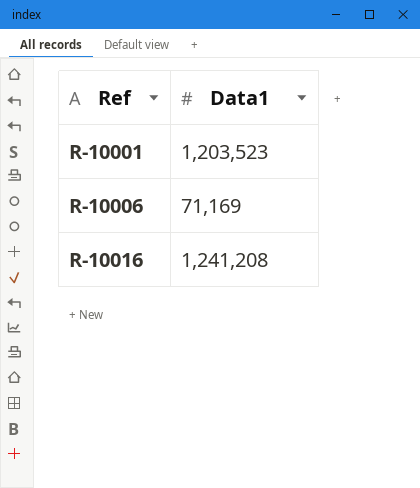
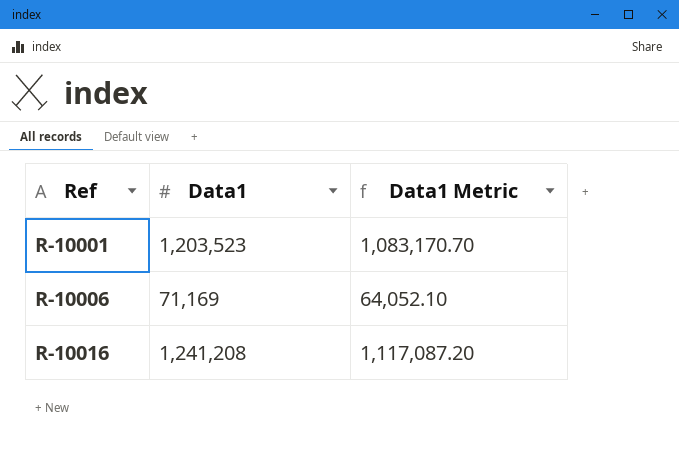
column Data1 Metric | formula: none -> [Data1] * 0.9

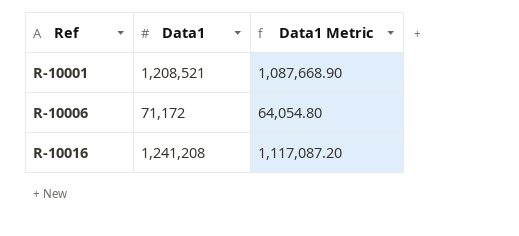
R-10001 | Data1: 1,203,523 -> 1,208,521
R-10001 | Data1 Metric: 1,083,170.70 -> 1,087,668.90
R-10006 | Data1: 71,169 -> 71,172
R-10006 | Data1 Metric: 64,052.10 -> 64,054.80

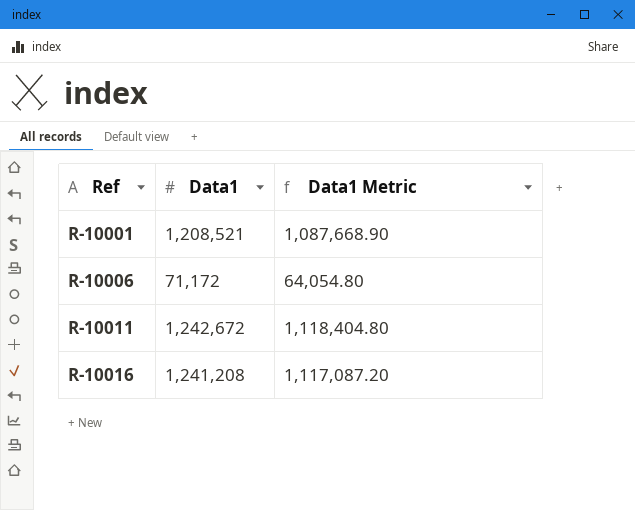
row R-10011: none -> 1,242,672 | 1,118,404.80

